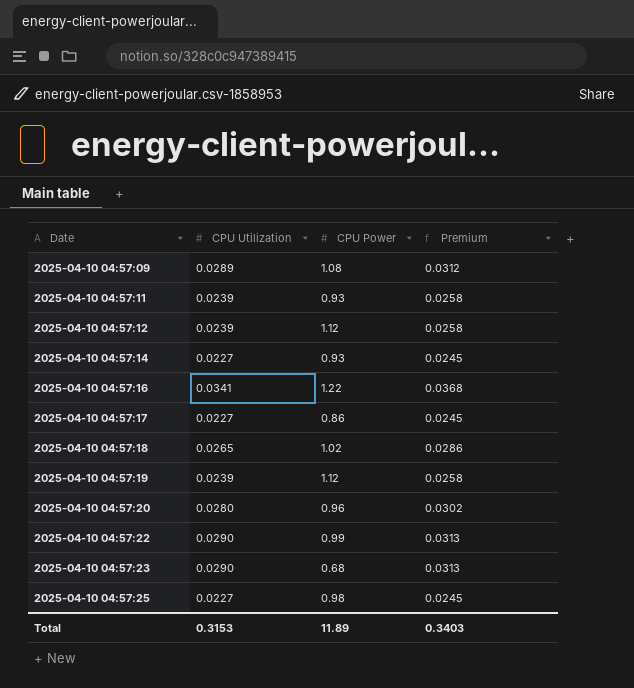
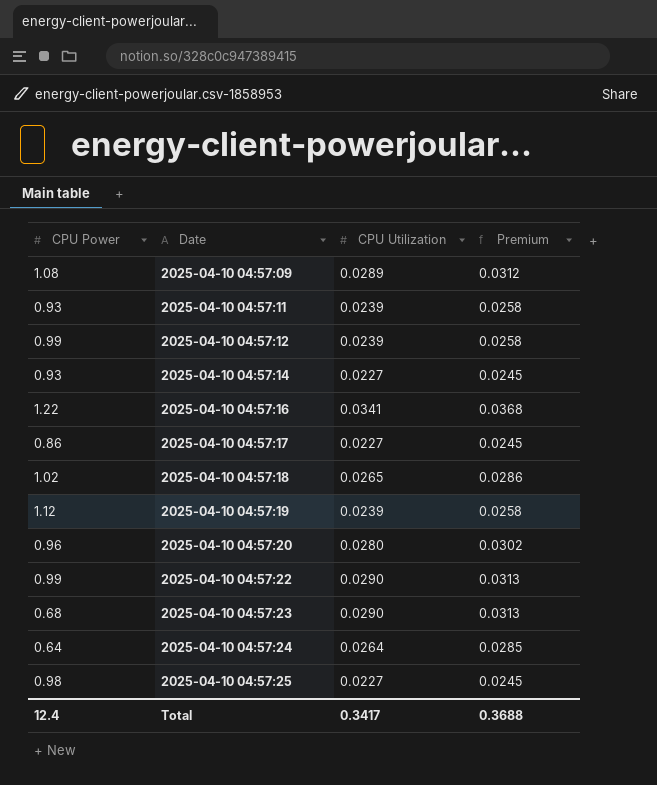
column CPU Power | position: 3 -> 1
2025-04-10 04:57:12 | CPU Power: 1.12 -> 0.99
row 2025-04-10 04:57:24: none -> 0.64 | 0.0264 | 0.0285
Total | CPU Power: 11.89 -> 12.4
Total | CPU Utilization: 0.3153 -> 0.3417
Total | Premium: 0.3403 -> 0.3688

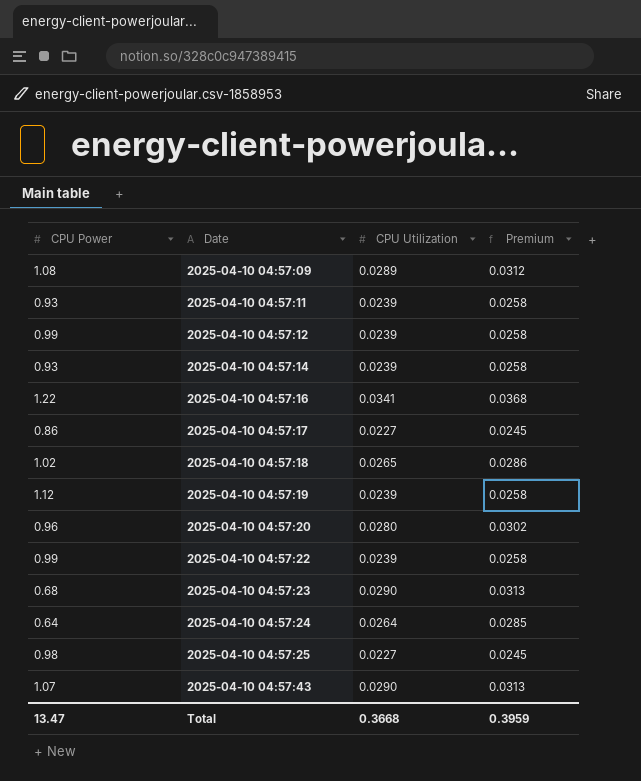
2025-04-10 04:57:14 | CPU Utilization: 0.0227 -> 0.0239
2025-04-10 04:57:14 | Premium: 0.0245 -> 0.0258
2025-04-10 04:57:22 | CPU Utilization: 0.0290 -> 0.0239
2025-04-10 04:57:22 | Premium: 0.0313 -> 0.0258
row 2025-04-10 04:57:43: none -> 1.07 | 0.0290 | 0.0313
Total | CPU Power: 12.4 -> 13.47
Total | CPU Utilization: 0.3417 -> 0.3668
Total | Premium: 0.3688 -> 0.3959

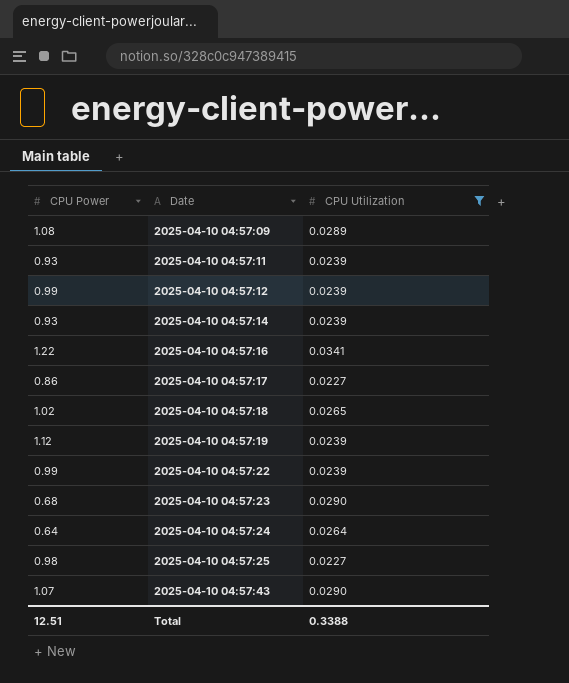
filter: none -> CPU Utilization != 0.0280
column Premium | formula: [CPU Utilization] * 1.08 -> none
Total | CPU Power: 13.47 -> 12.51
Total | CPU Utilization: 0.3668 -> 0.3388

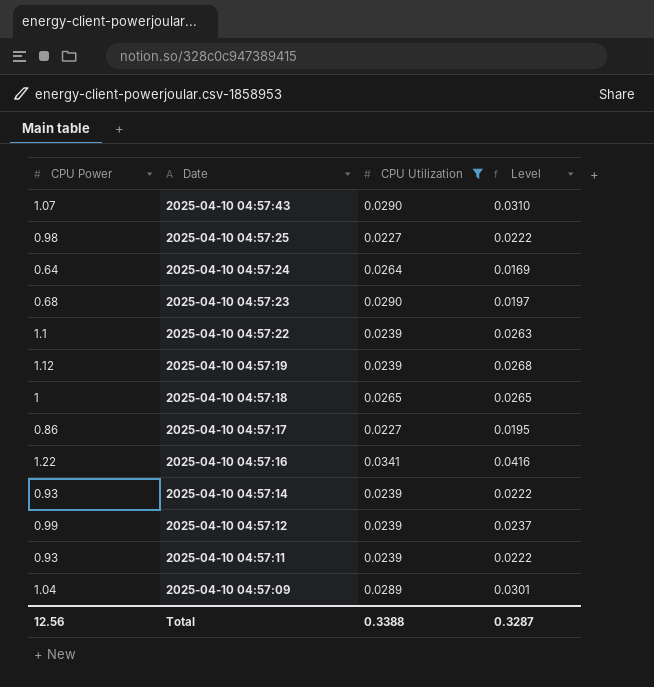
row order: Date ascending -> Date descending
column Level | formula: none -> [CPU Power] * [CPU Utilization]
2025-04-10 04:57:22 | CPU Power: 0.99 -> 1.1
2025-04-10 04:57:18 | CPU Power: 1.02 -> 1
2025-04-10 04:57:09 | CPU Power: 1.08 -> 1.04
Total | CPU Power: 12.51 -> 12.56

